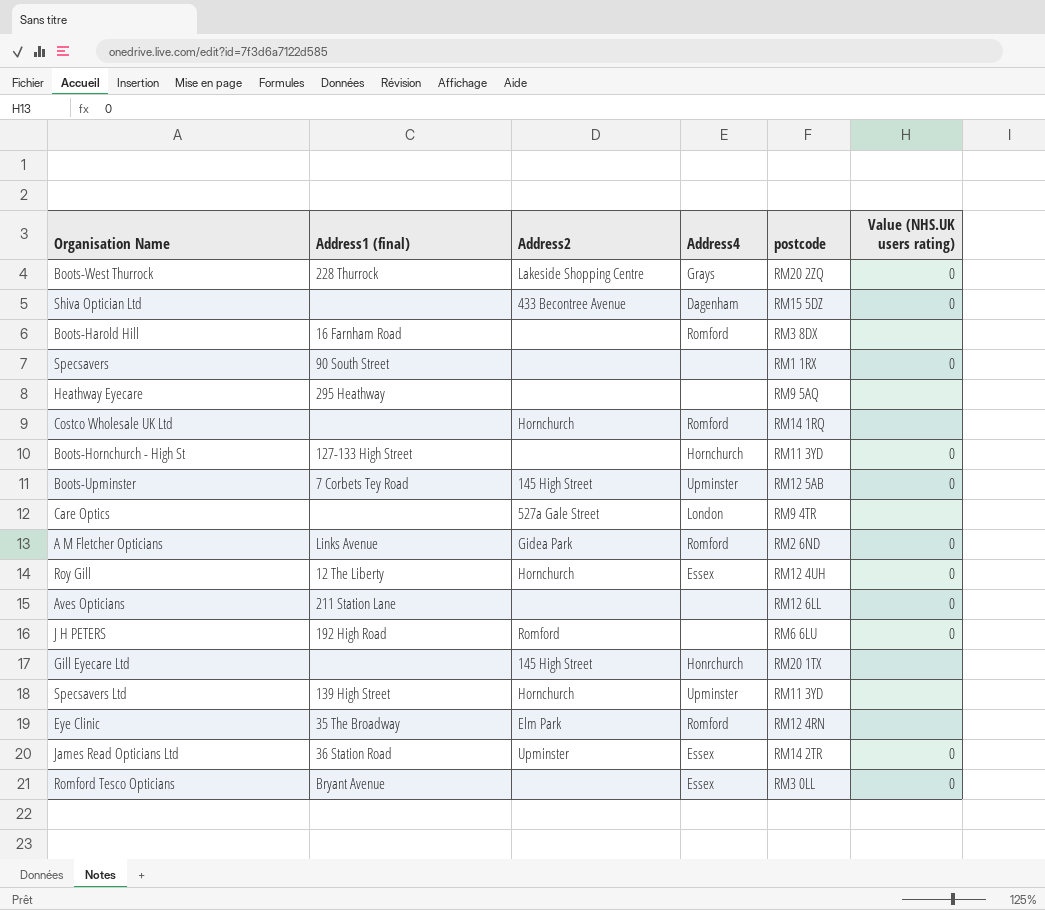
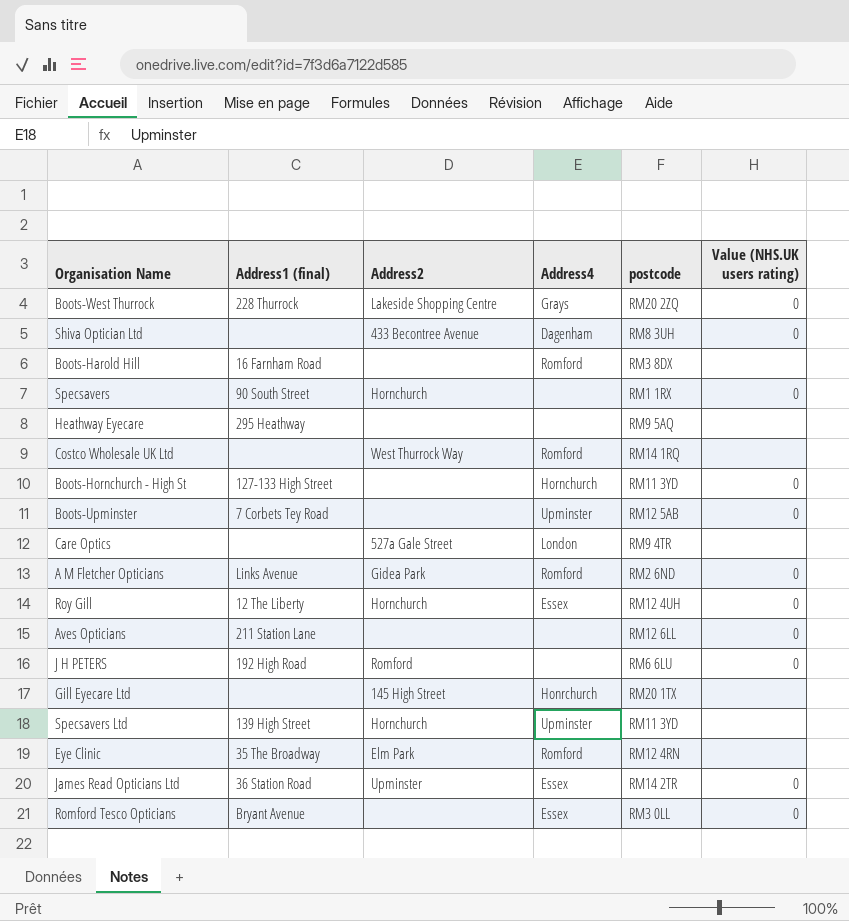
Shiva Optician Ltd | postcode: RM15 5DZ -> RM8 3UH
Specsavers | Address2: none -> Hornchurch
Costco Wholesale UK Ltd | Address2: Hornchurch -> West Thurrock Way
Boots-Upminster | Address2: 145 High Street -> none

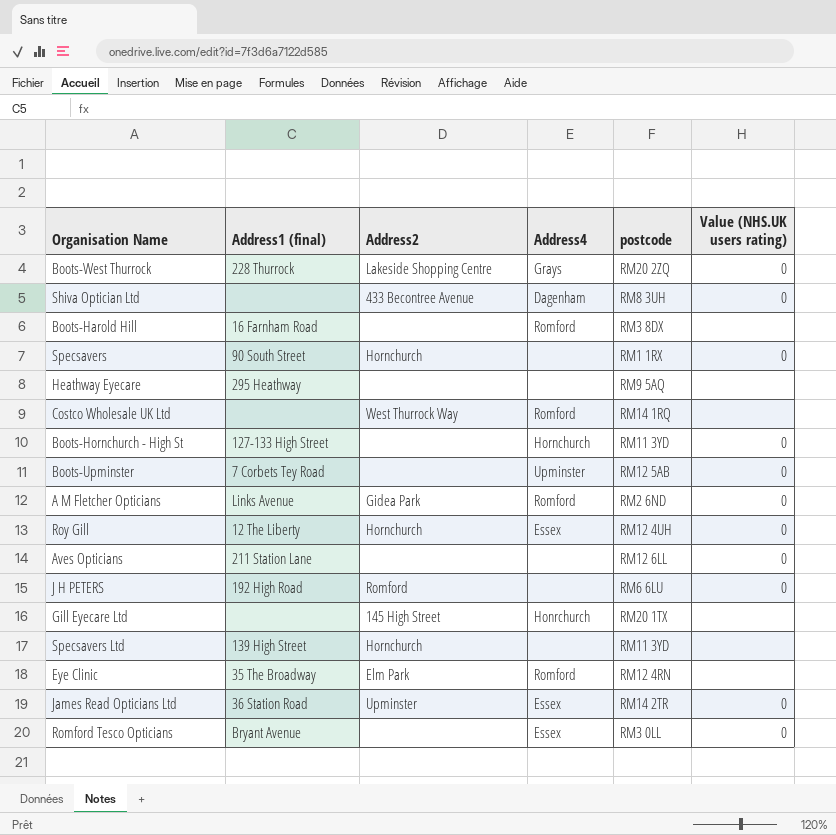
row Care Optics: none | 527a Gale Street | London | RM9 4TR | none -> none
Specsavers Ltd | Address4: Upminster -> none

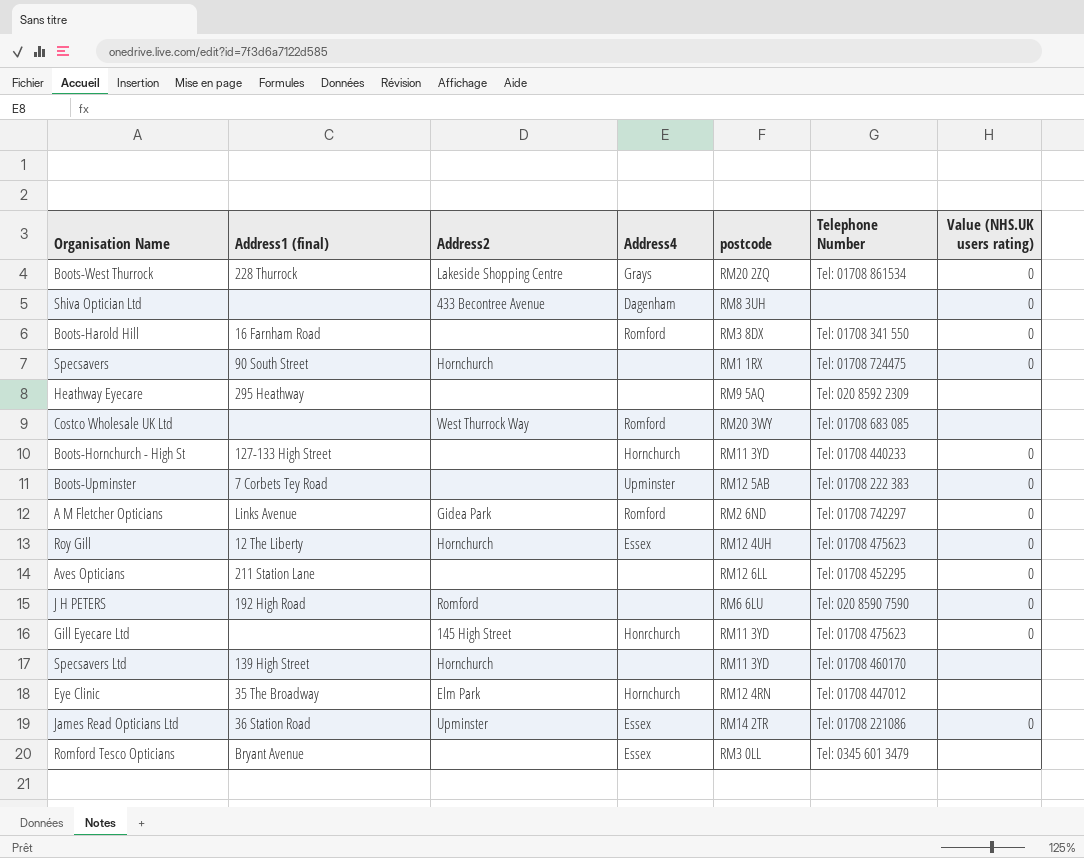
column Telephone Number | position: none -> 6
Boots-Harold Hill | Value (NHS.UK users rating): none -> 0
Costco Wholesale UK Ltd | postcode: RM14 1RQ -> RM20 3WY
Gill Eyecare Ltd | postcode: RM20 1TX -> RM11 3YD
Gill Eyecare Ltd | Value (NHS.UK users rating): none -> 0
Eye Clinic | Address4: Romford -> Hornchurch
Romford Tesco Opticians | Value (NHS.UK users rating): 0 -> none

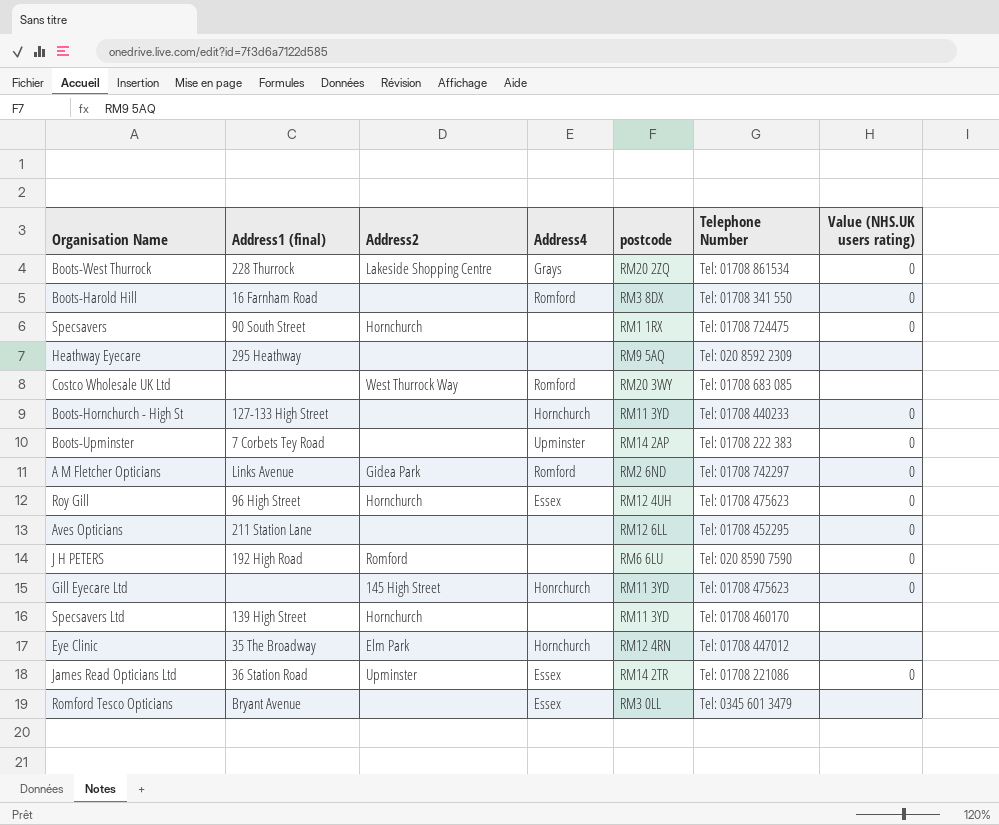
row Shiva Optician Ltd: none | 433 Becontree Avenue | Dagenham | RM8 3UH | none | 0 -> none
Boots-Upminster | postcode: RM12 5AB -> RM14 2AP
Roy Gill | Address1 (final): 12 The Liberty -> 96 High Street

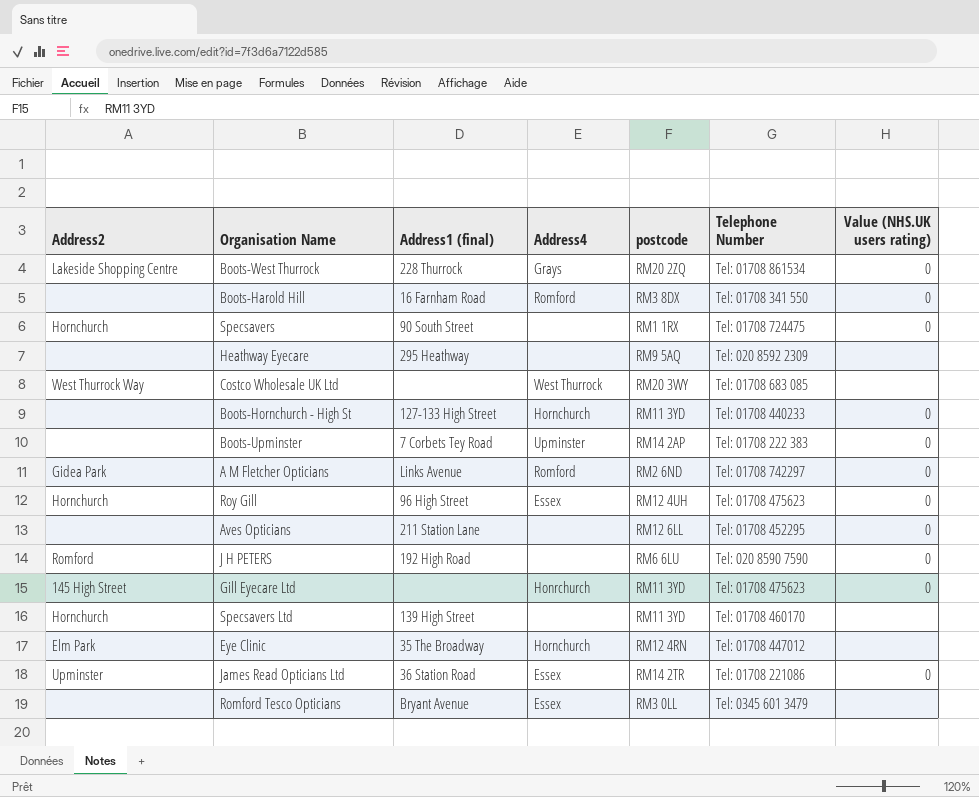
column Address2 | position: 3 -> 1
Costco Wholesale UK Ltd | Address4: Romford -> West Thurrock

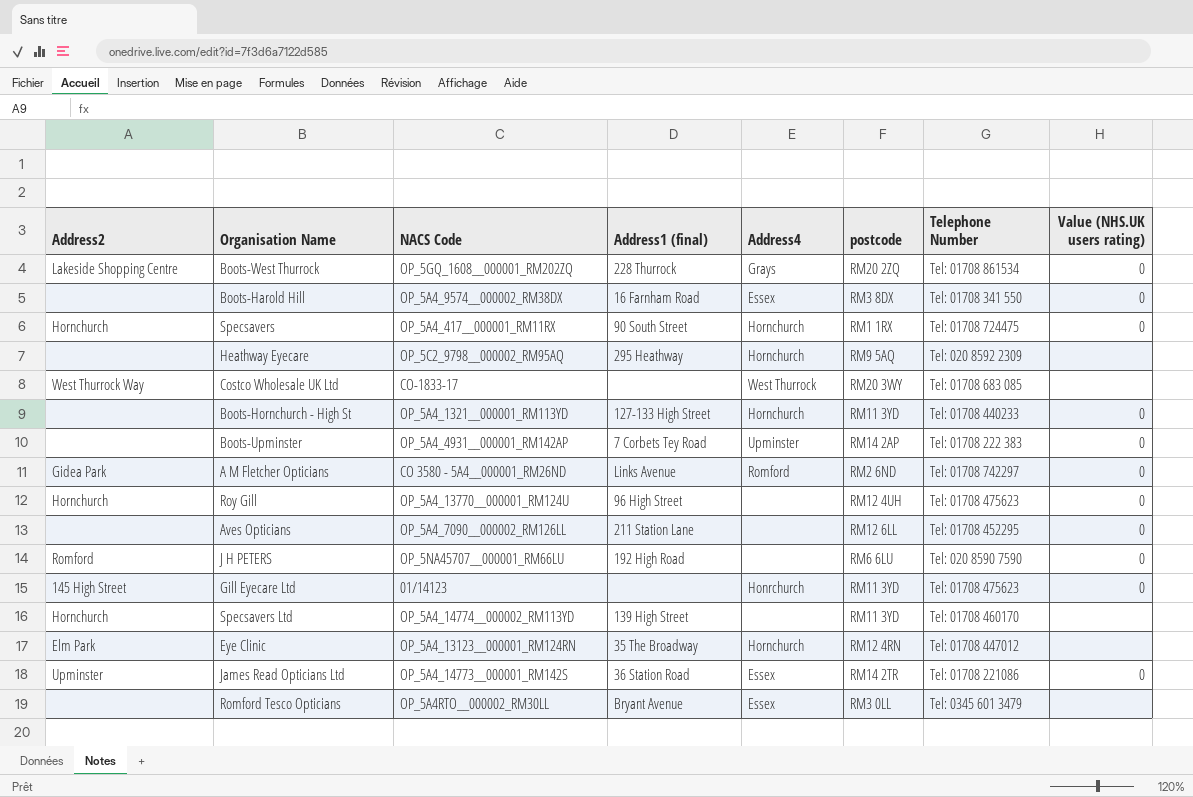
column NACS Code | position: none -> 3
Boots-Harold Hill | Address4: Romford -> Essex
Specsavers | Address4: none -> Hornchurch
Heathway Eyecare | Address4: none -> Hornchurch
Roy Gill | Address4: Essex -> none

